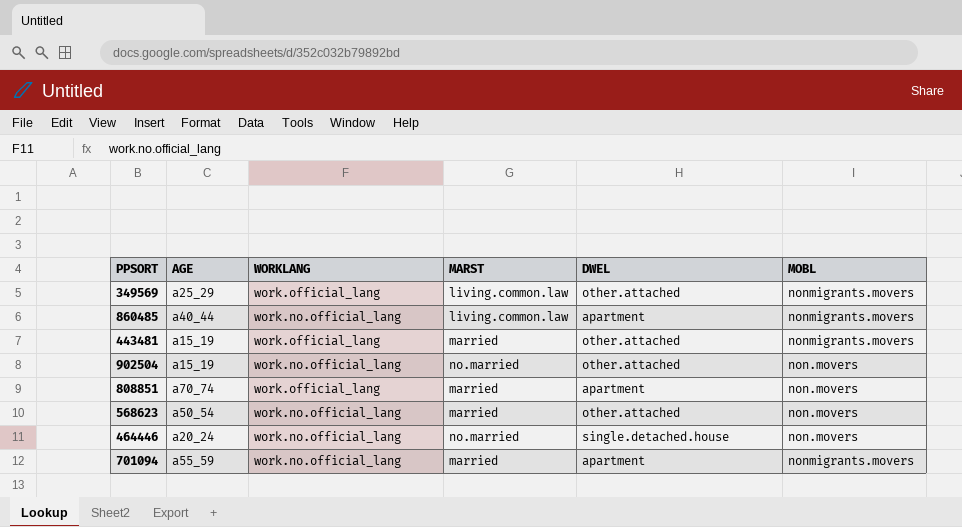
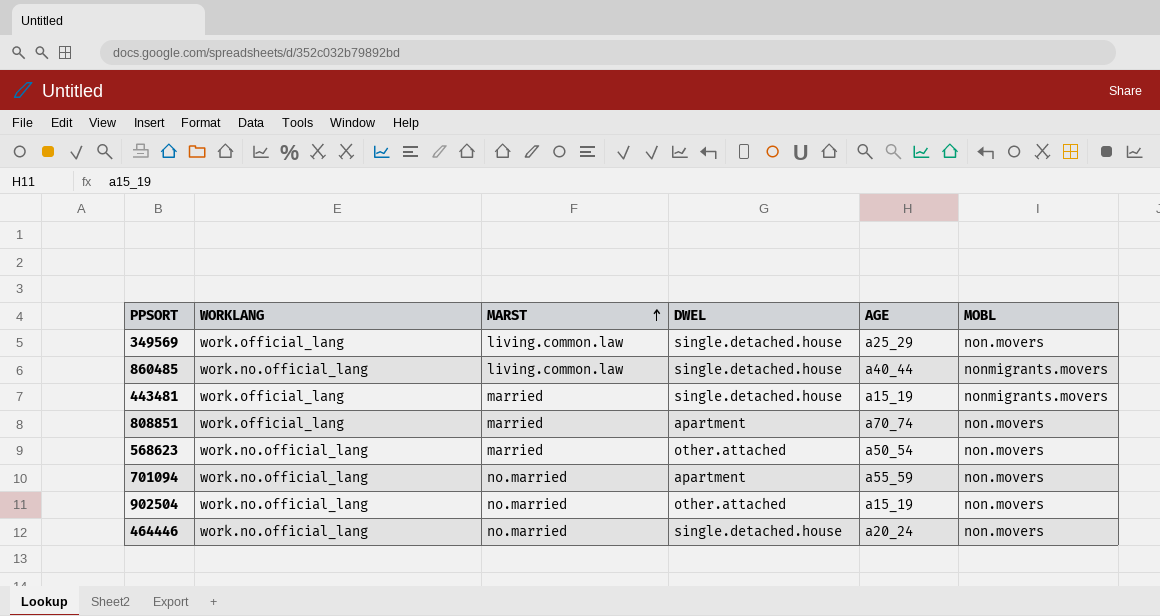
row order: none -> MARST ascending
column AGE | position: 2 -> 5
349569 | DWEL: other.attached -> single.detached.house
349569 | MOBL: nonmigrants.movers -> non.movers
860485 | DWEL: apartment -> single.detached.house
443481 | DWEL: other.attached -> single.detached.house
701094 | MARST: married -> no.married
701094 | MOBL: nonmigrants.movers -> non.movers

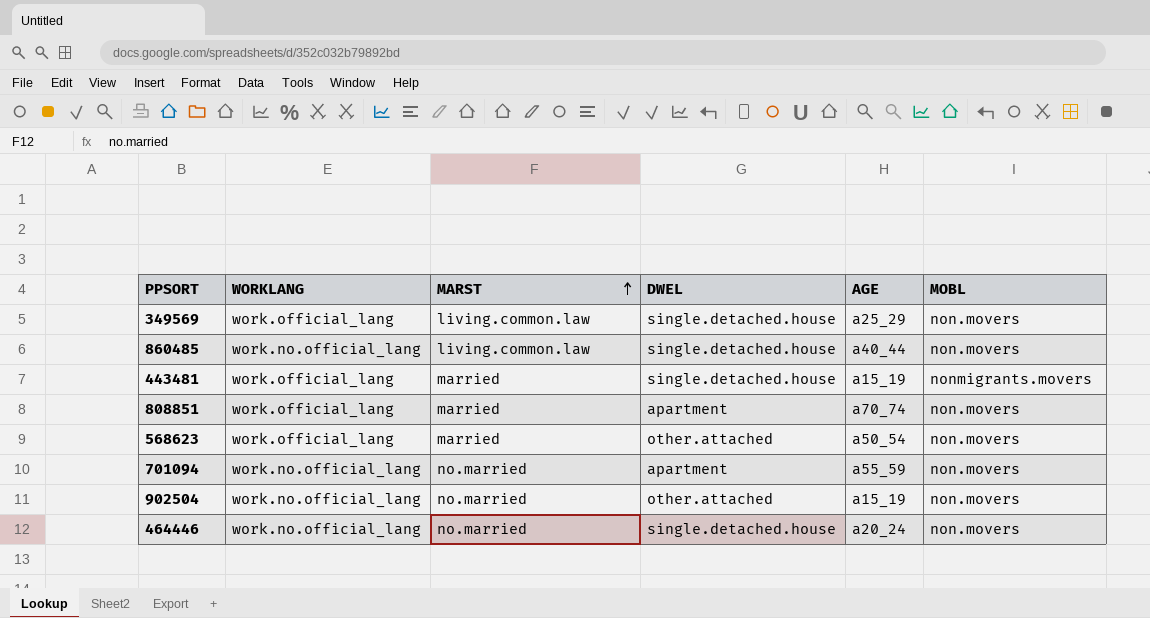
860485 | MOBL: nonmigrants.movers -> non.movers
568623 | WORKLANG: work.no.official_lang -> work.official_lang

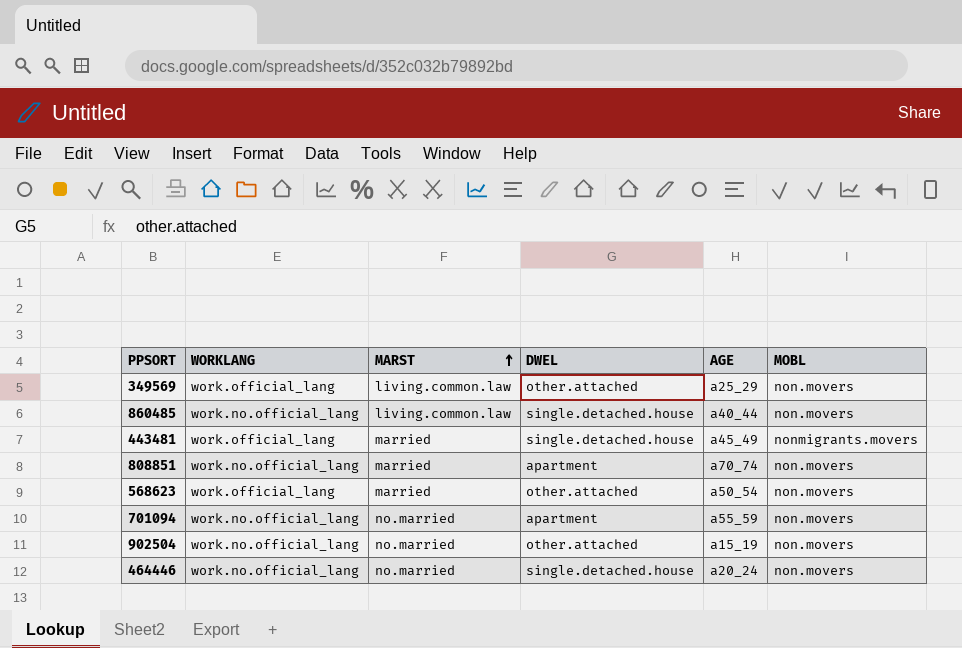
349569 | DWEL: single.detached.house -> other.attached
443481 | AGE: a15_19 -> a45_49
808851 | WORKLANG: work.official_lang -> work.no.official_lang

